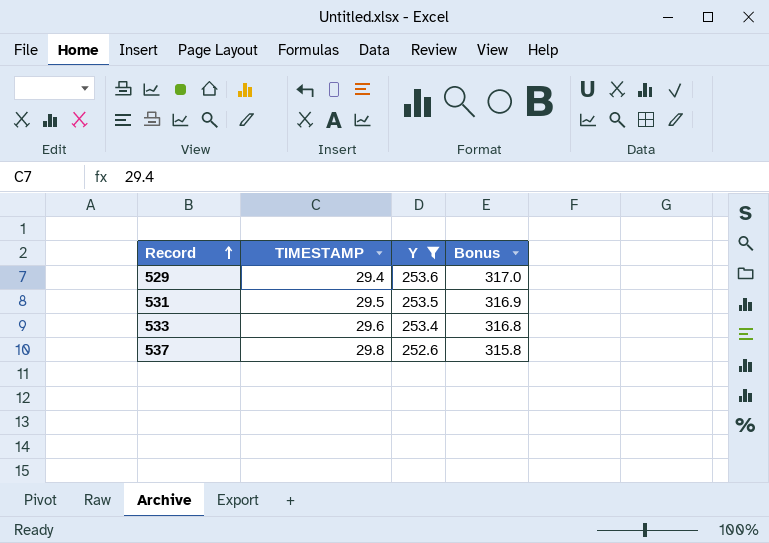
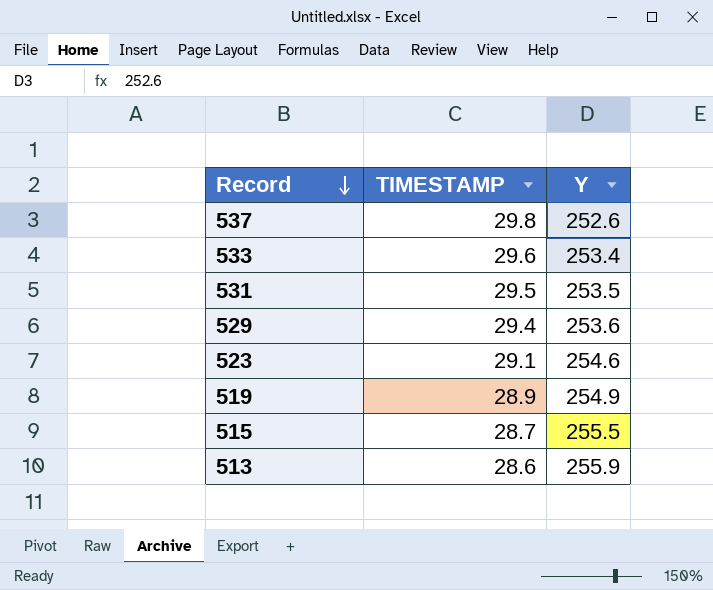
filter: Y <= 253.6 -> none
row order: Record ascending -> Record descending
column Bonus | formula: [Y] * 1.25 -> none

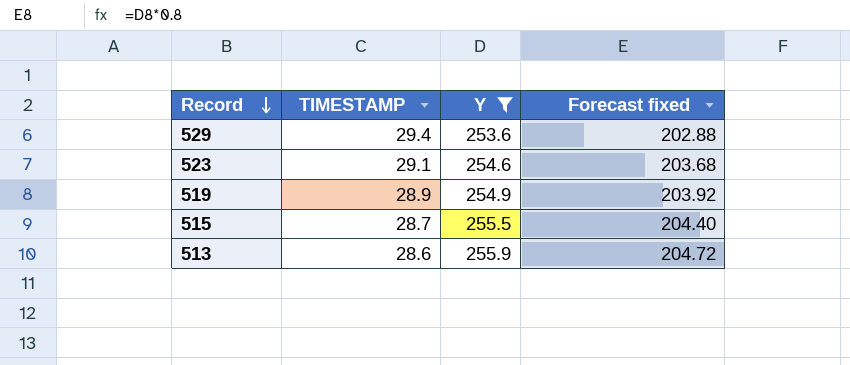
filter: none -> Y >= 253.6
column Forecast fixed | formula: none -> [Y] * 0.8

